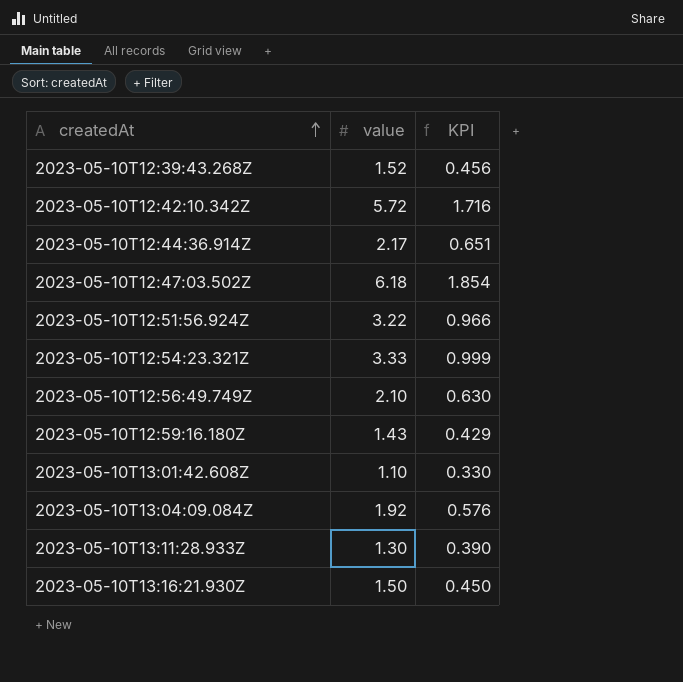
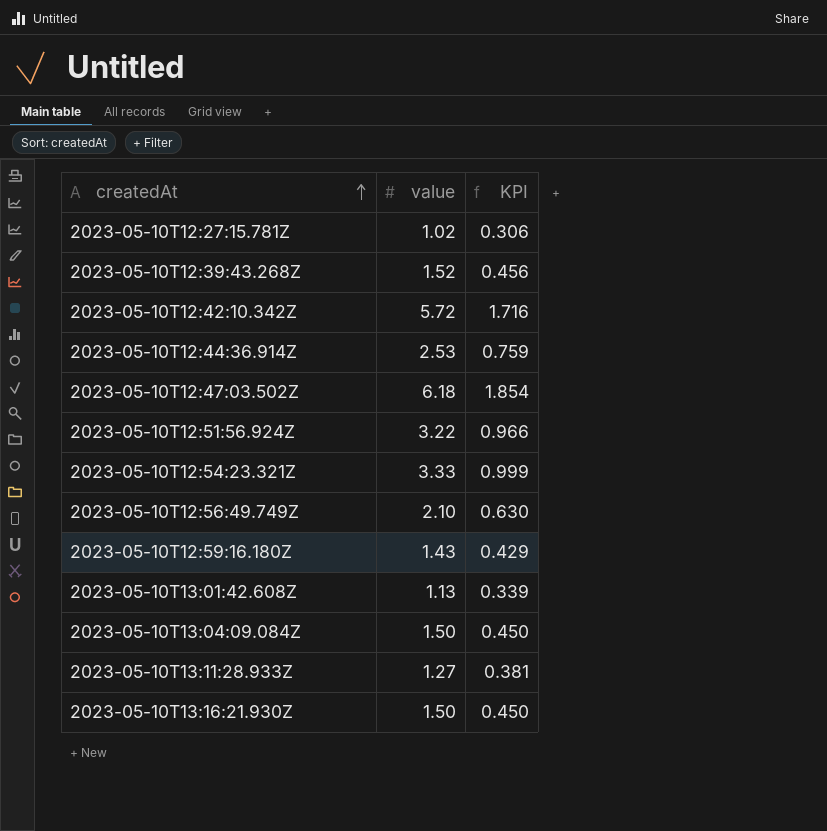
row 2023-05-10T12:27:15.781Z: none -> 1.02 | 0.306
2023-05-10T12:44:36.914Z | value: 2.17 -> 2.53
2023-05-10T12:44:36.914Z | KPI: 0.651 -> 0.759
2023-05-10T13:01:42.608Z | value: 1.10 -> 1.13
2023-05-10T13:01:42.608Z | KPI: 0.330 -> 0.339
2023-05-10T13:04:09.084Z | value: 1.92 -> 1.50
2023-05-10T13:04:09.084Z | KPI: 0.576 -> 0.450
2023-05-10T13:11:28.933Z | value: 1.30 -> 1.27
2023-05-10T13:11:28.933Z | KPI: 0.390 -> 0.381

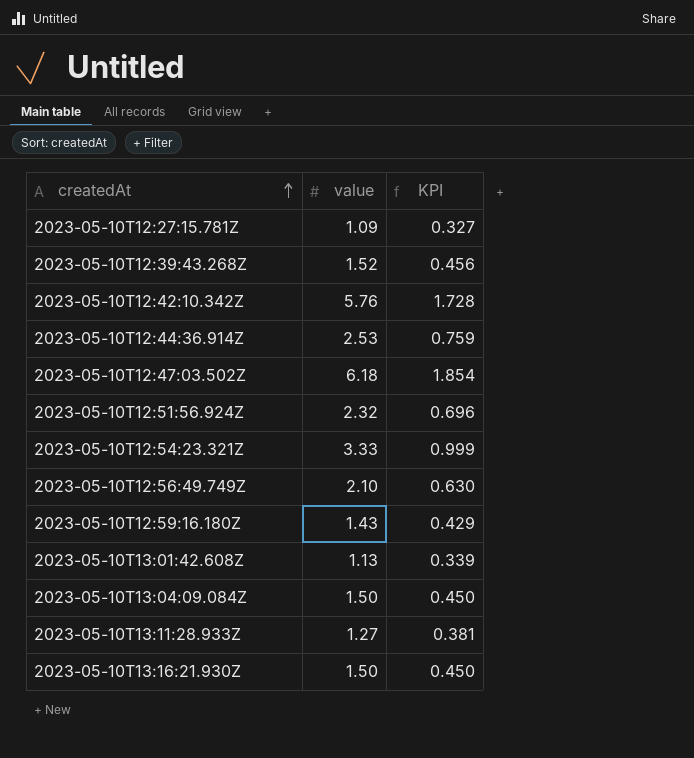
2023-05-10T12:27:15.781Z | value: 1.02 -> 1.09
2023-05-10T12:27:15.781Z | KPI: 0.306 -> 0.327
2023-05-10T12:42:10.342Z | value: 5.72 -> 5.76
2023-05-10T12:42:10.342Z | KPI: 1.716 -> 1.728
2023-05-10T12:51:56.924Z | value: 3.22 -> 2.32
2023-05-10T12:51:56.924Z | KPI: 0.966 -> 0.696

